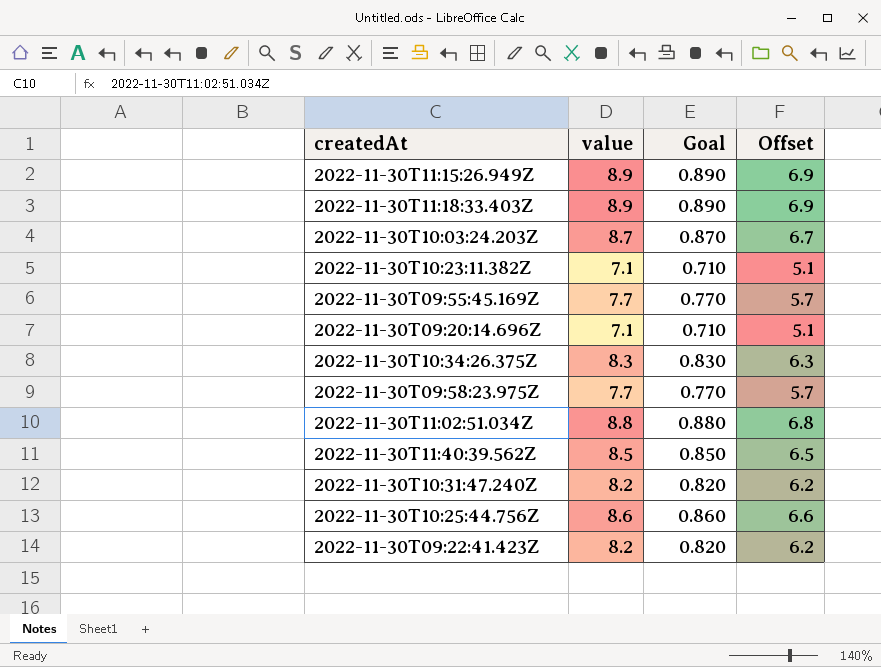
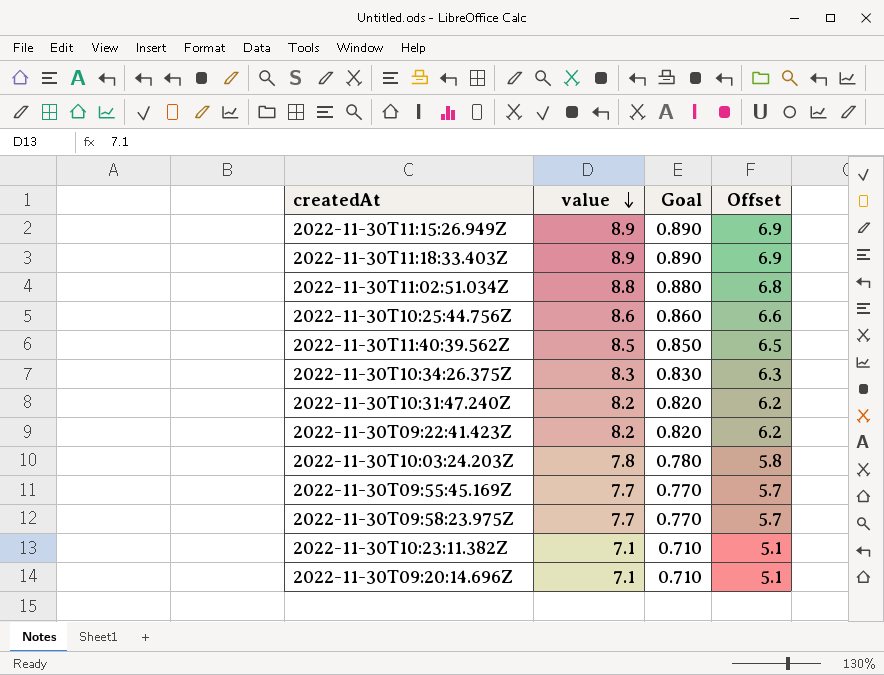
row order: none -> value descending
2022-11-30T10:03:24.203Z | value: 8.7 -> 7.8
2022-11-30T10:03:24.203Z | Goal: 0.870 -> 0.780
2022-11-30T10:03:24.203Z | Offset: 6.7 -> 5.8

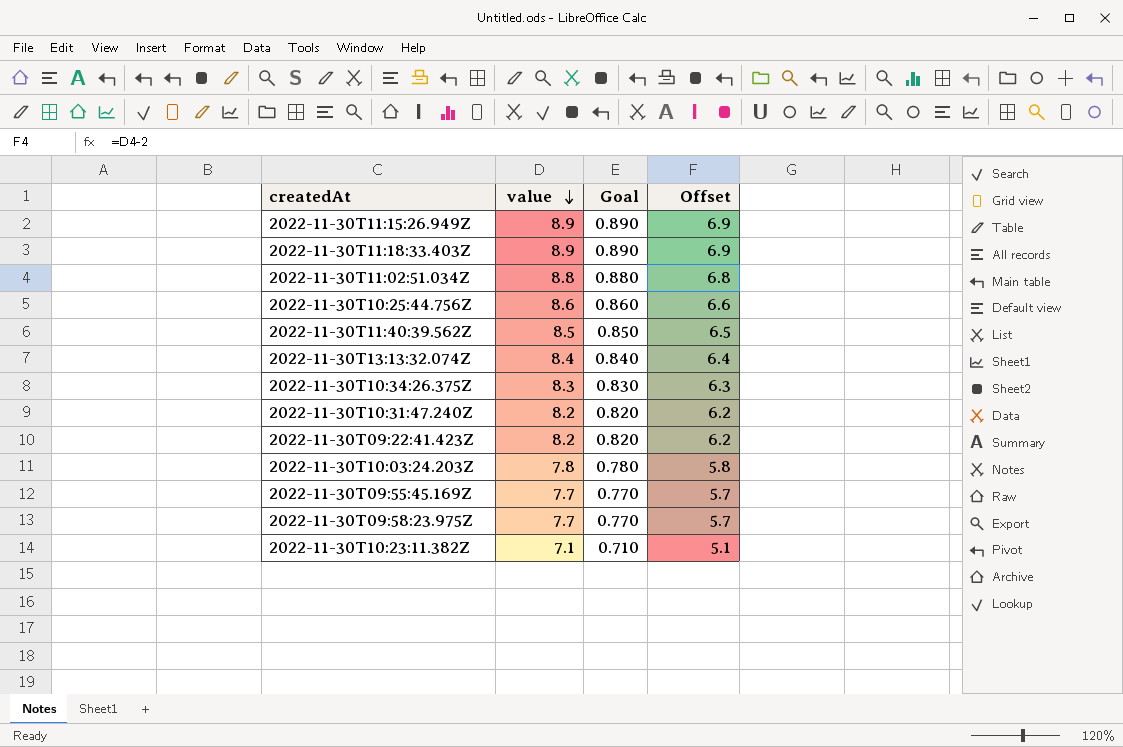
row 2022-11-30T09:20:14.696Z: 7.1 | 0.710 | 5.1 -> none
row 2022-11-30T13:13:32.074Z: none -> 8.4 | 0.840 | 6.4

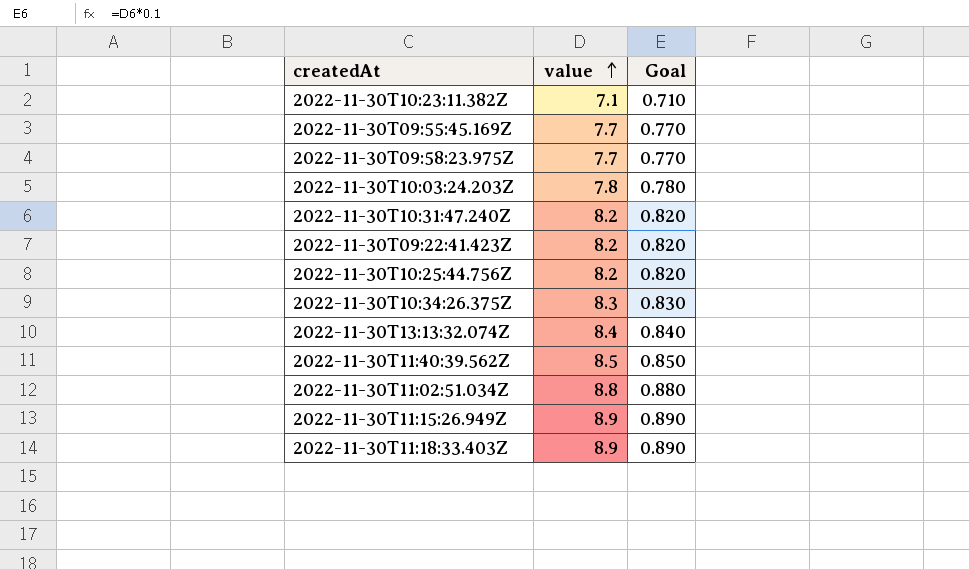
row order: value descending -> value ascending
column Offset | formula: [value] - 2 -> none
2022-11-30T10:25:44.756Z | value: 8.6 -> 8.2
2022-11-30T10:25:44.756Z | Goal: 0.860 -> 0.820

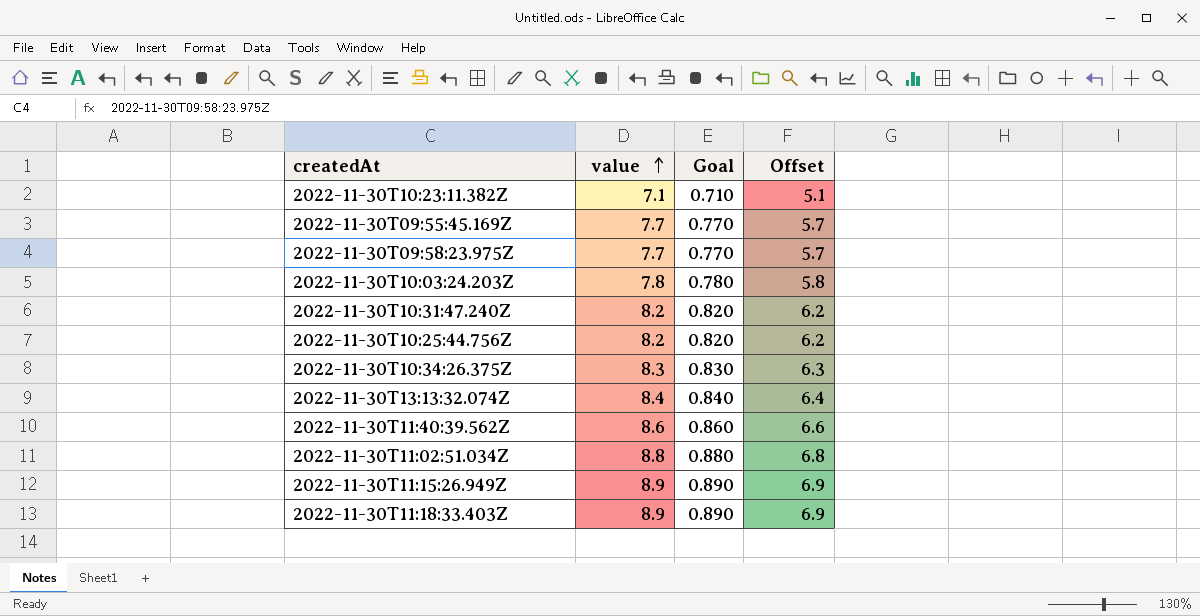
column Offset | formula: none -> [value] - 2
row 2022-11-30T09:22:41.423Z: 8.2 | 0.820 -> none
2022-11-30T11:40:39.562Z | value: 8.5 -> 8.6
2022-11-30T11:40:39.562Z | Goal: 0.850 -> 0.860

